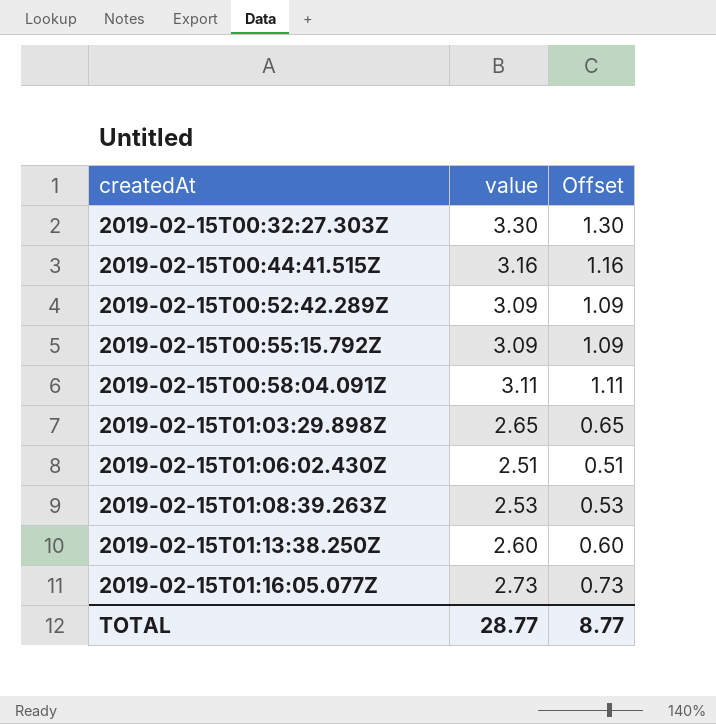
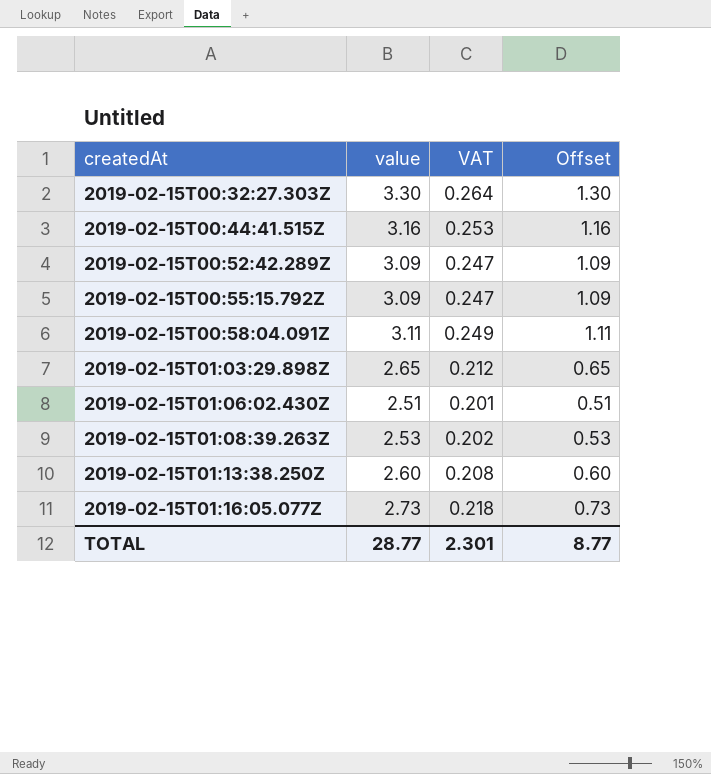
column VAT | formula: none -> [value] * 0.08

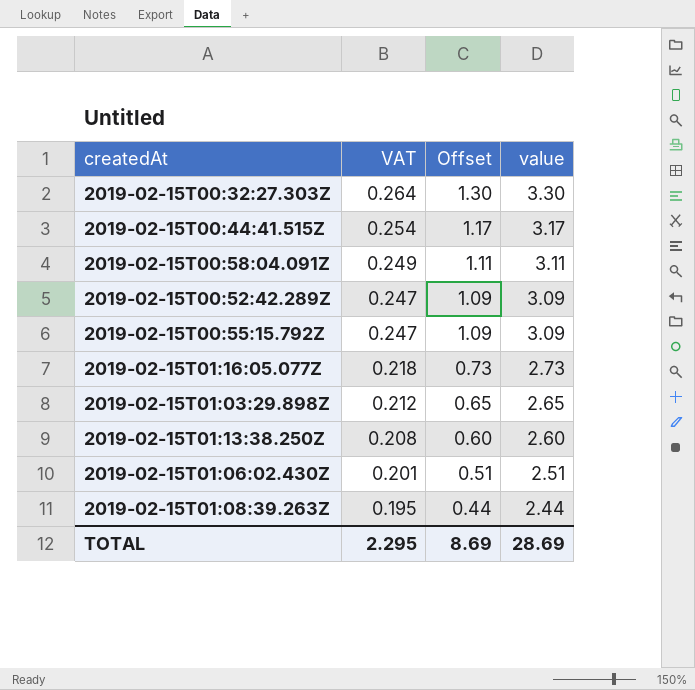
row order: createdAt ascending -> VAT descending
column value | position: 2 -> 4
2019-02-15T00:44:41.515Z | VAT: 0.253 -> 0.254
2019-02-15T00:44:41.515Z | Offset: 1.16 -> 1.17
2019-02-15T00:44:41.515Z | value: 3.16 -> 3.17
2019-02-15T01:08:39.263Z | VAT: 0.202 -> 0.195
2019-02-15T01:08:39.263Z | Offset: 0.53 -> 0.44
2019-02-15T01:08:39.263Z | value: 2.53 -> 2.44
TOTAL | VAT: 2.301 -> 2.295
TOTAL | Offset: 8.77 -> 8.69
TOTAL | value: 28.77 -> 28.69

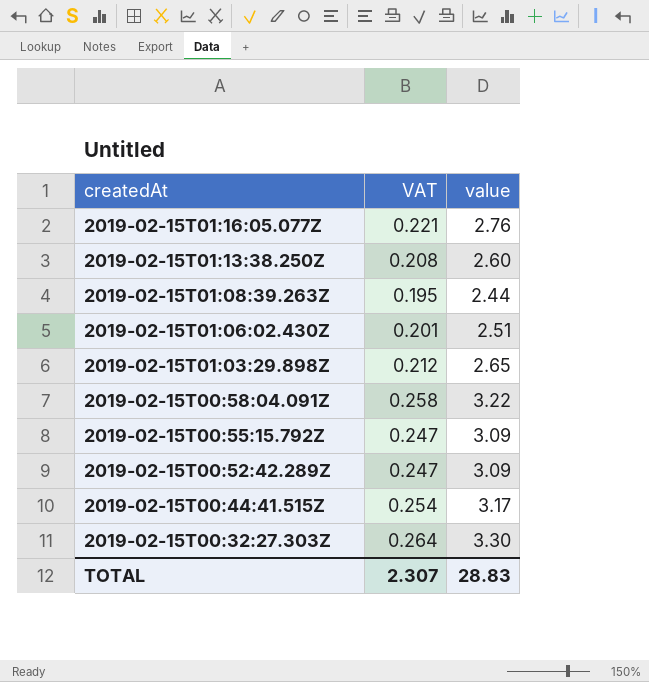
row order: VAT descending -> createdAt descending
column Offset | formula: [value] - 2 -> none
2019-02-15T01:16:05.077Z | VAT: 0.218 -> 0.221
2019-02-15T01:16:05.077Z | value: 2.73 -> 2.76
2019-02-15T00:58:04.091Z | VAT: 0.249 -> 0.258
2019-02-15T00:58:04.091Z | value: 3.11 -> 3.22
TOTAL | VAT: 2.295 -> 2.307
TOTAL | value: 28.69 -> 28.83

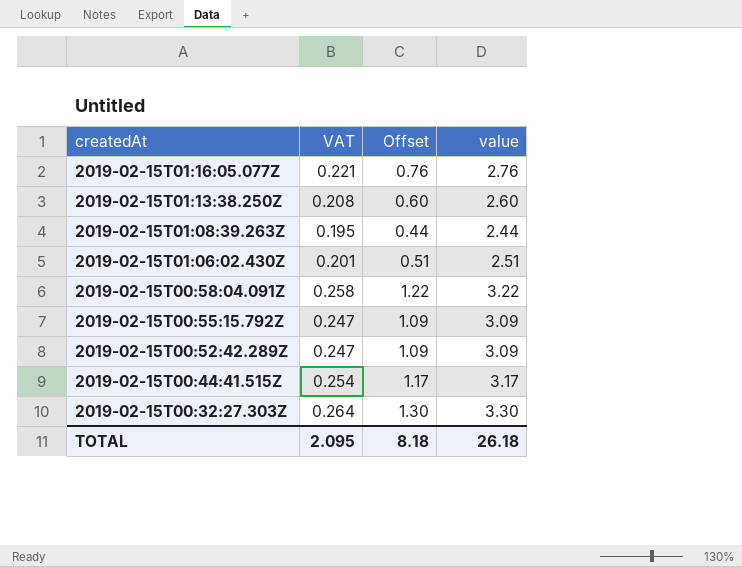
column Offset | formula: none -> [value] - 2
row 2019-02-15T01:03:29.898Z: 0.212 | 2.65 -> none
TOTAL | VAT: 2.307 -> 2.095
TOTAL | value: 28.83 -> 26.18

